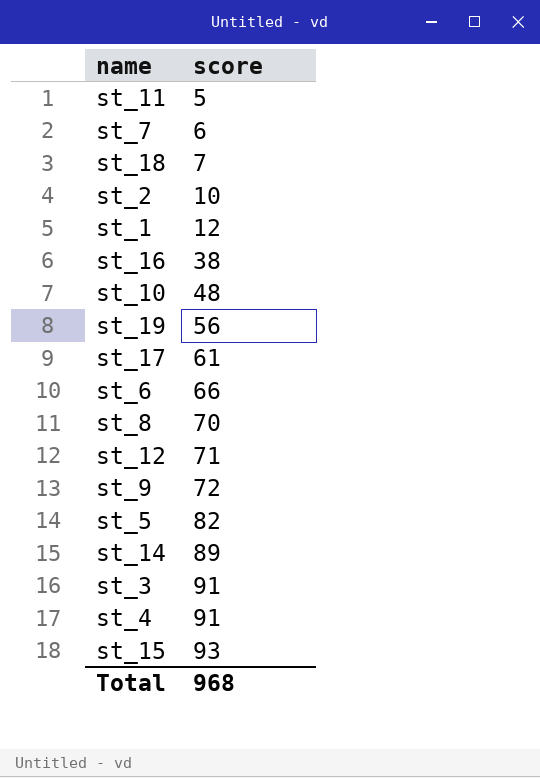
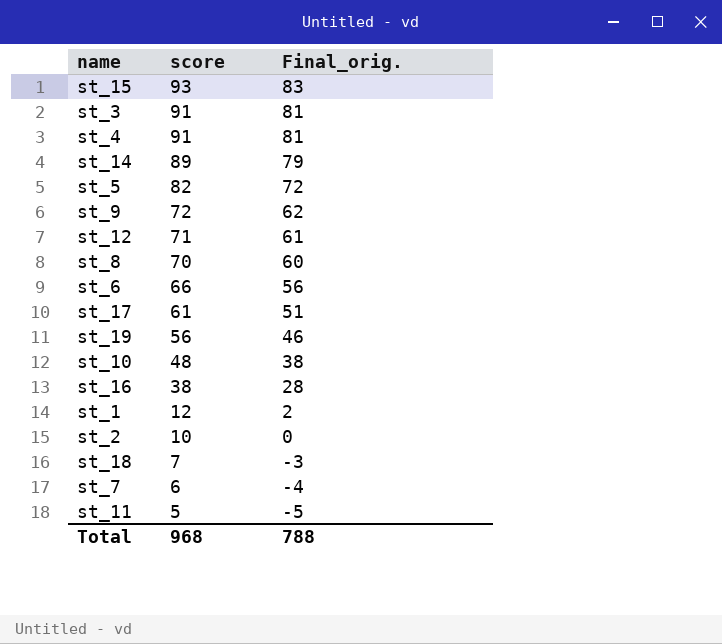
row order: score ascending -> score descending
column Final_orig. | formula: none -> [score] - 10

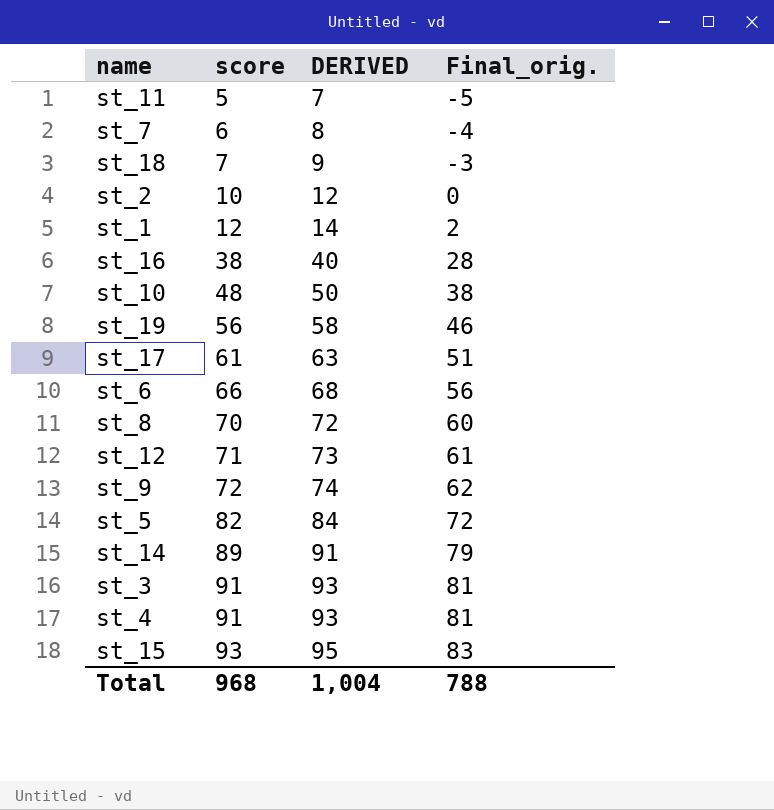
row order: score descending -> score ascending
column DERIVED | formula: none -> [score] + 2

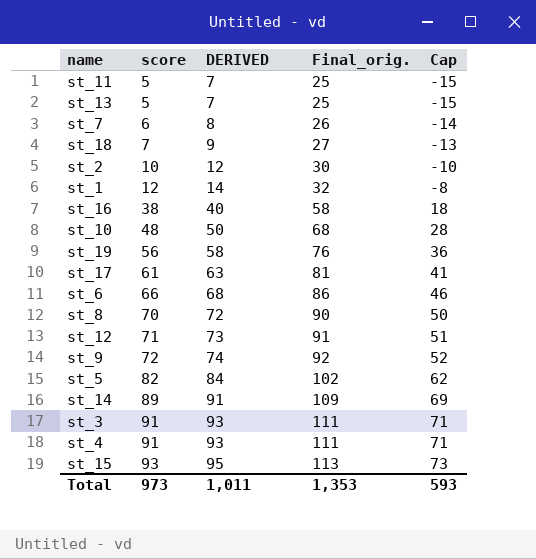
column Final_orig. | formula: [score] - 10 -> [score] + 20
column Cap | formula: none -> [score] - 20
row st_13: none -> 5 | 7 | 25 | -15
Total | score: 968 -> 973
Total | DERIVED: 1,004 -> 1,011
Total | Final_orig.: 788 -> 1,353

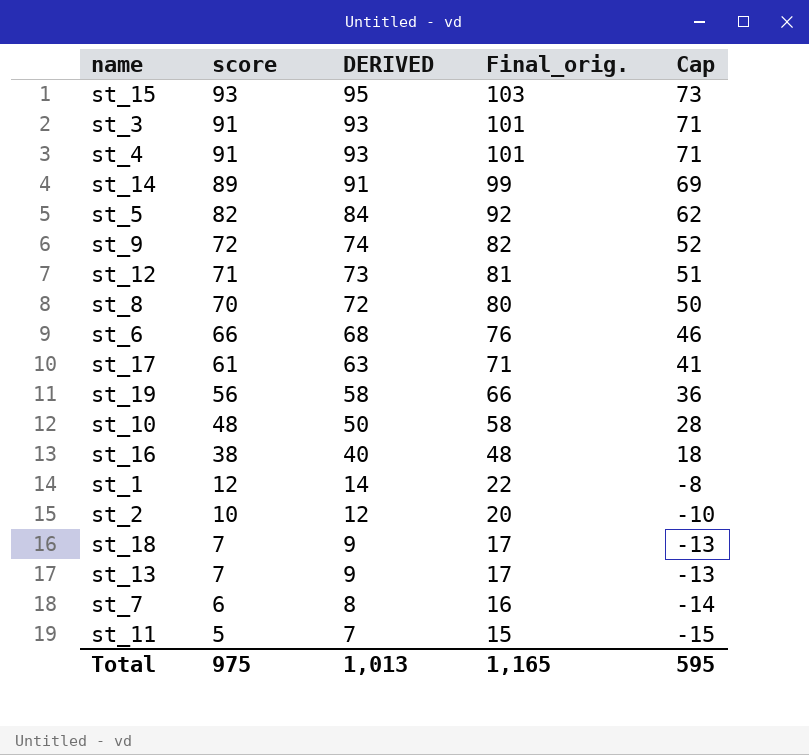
row order: score ascending -> score descending
column Final_orig. | formula: [score] + 20 -> [score] + 10
st_13 | score: 5 -> 7
st_13 | DERIVED: 7 -> 9
st_13 | Cap: -15 -> -13
Total | score: 973 -> 975
Total | DERIVED: 1,011 -> 1,013
Total | Final_orig.: 1,353 -> 1,165
Total | Cap: 593 -> 595

